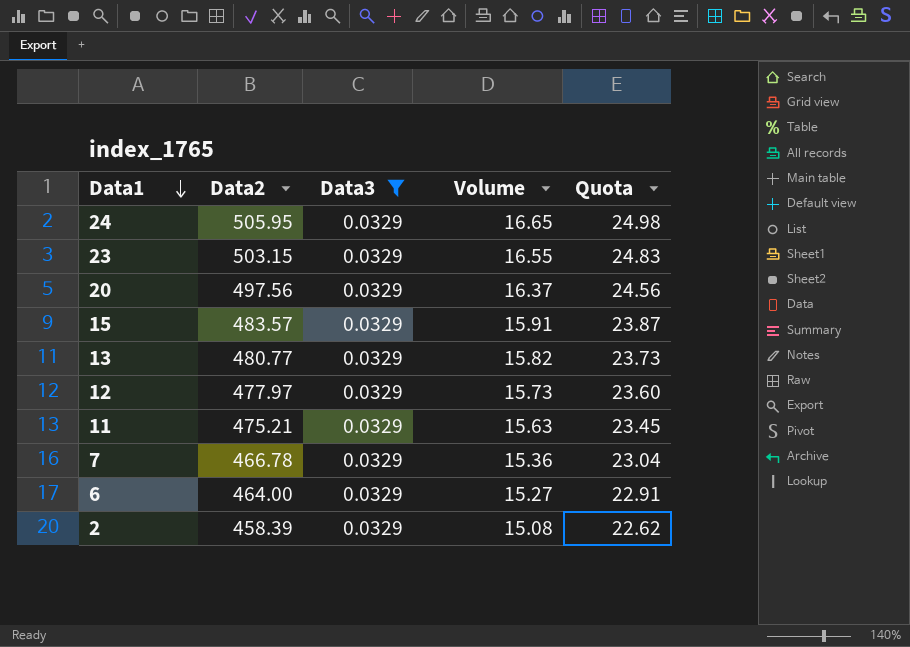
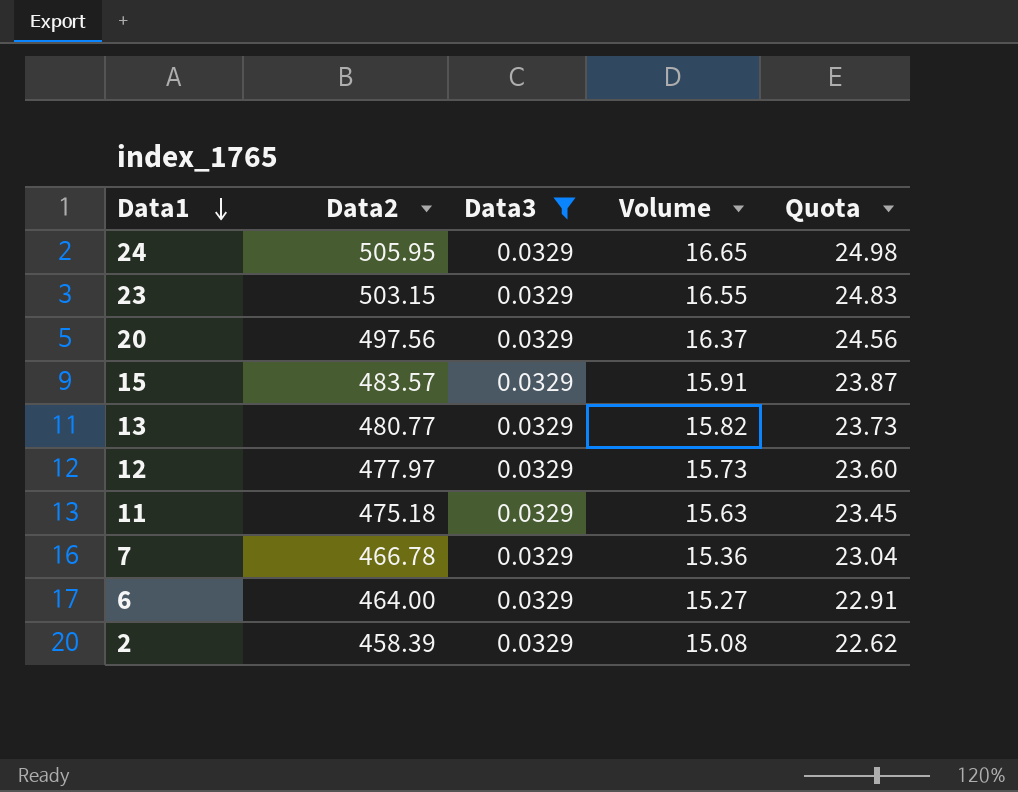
11 | Data2: 475.21 -> 475.18

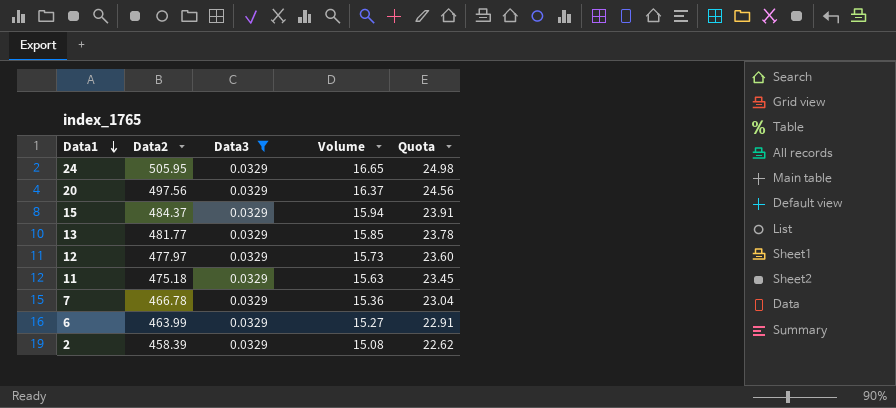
row 23: 503.15 | 0.0329 | 16.55 | 24.83 -> none
15 | Data2: 483.57 -> 484.37
15 | Volume: 15.91 -> 15.94
15 | Quota: 23.87 -> 23.91
13 | Data2: 480.77 -> 481.77
13 | Volume: 15.82 -> 15.85
13 | Quota: 23.73 -> 23.78
6 | Data2: 464.00 -> 463.99

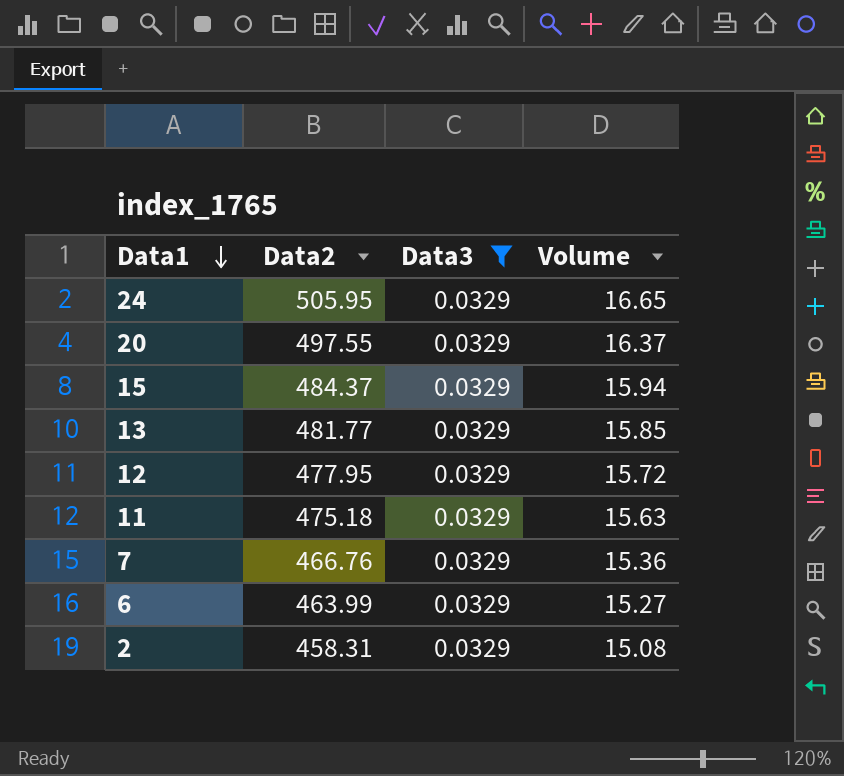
column Quota | formula: [Volume] * 1.5 -> none
20 | Data2: 497.56 -> 497.55
12 | Data2: 477.97 -> 477.95
12 | Volume: 15.73 -> 15.72
7 | Data2: 466.78 -> 466.76
2 | Data2: 458.39 -> 458.31

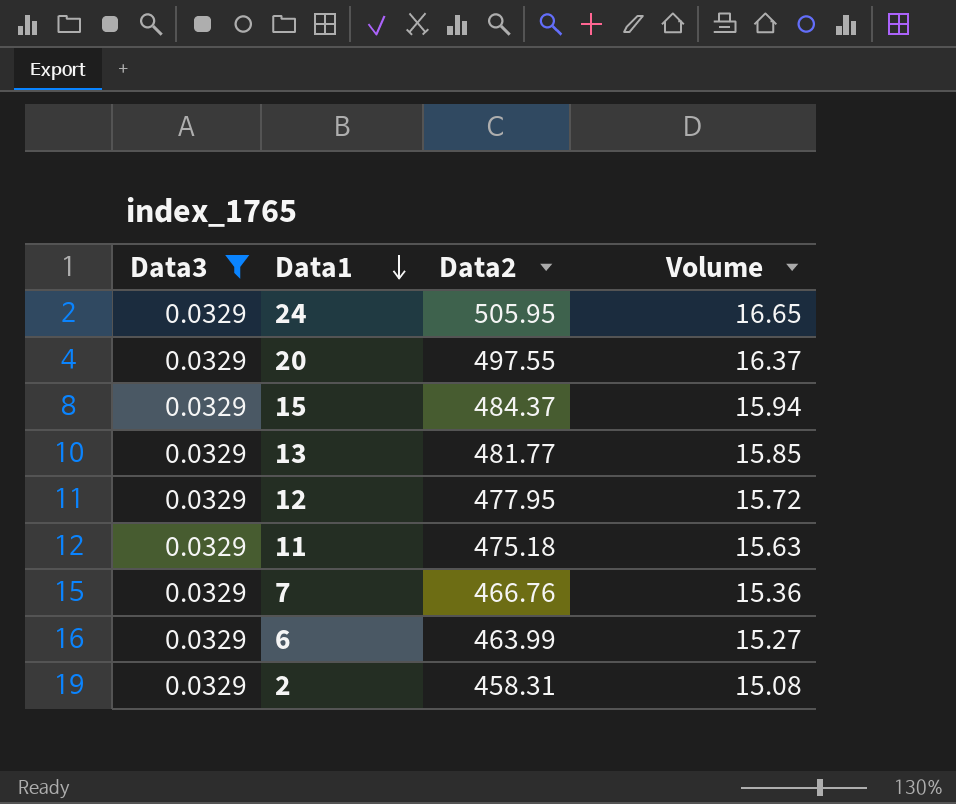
column Data3 | position: 3 -> 1

